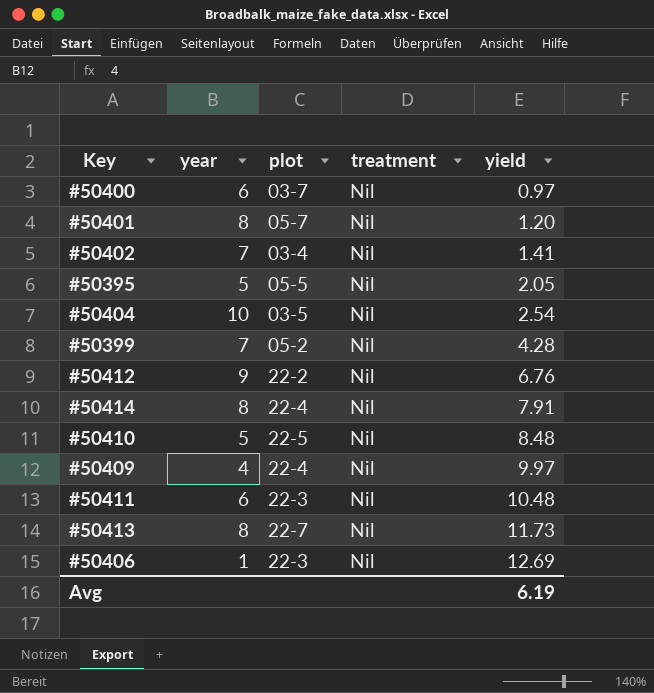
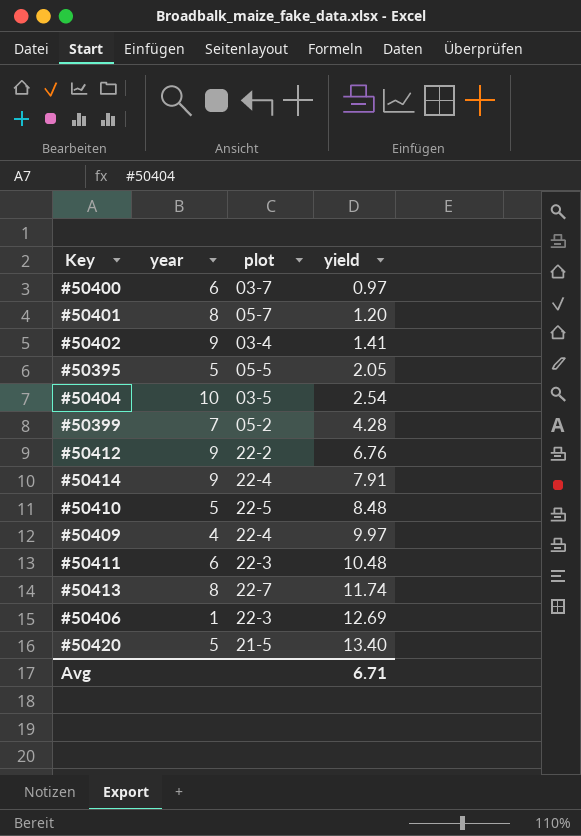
column treatment | position: 4 -> none
#50402 | year: 7 -> 9
#50414 | year: 8 -> 9
#50413 | yield: 11.73 -> 11.74
row #50420: none -> 5 | 21-5 | 13.40
Avg | yield: 6.19 -> 6.71

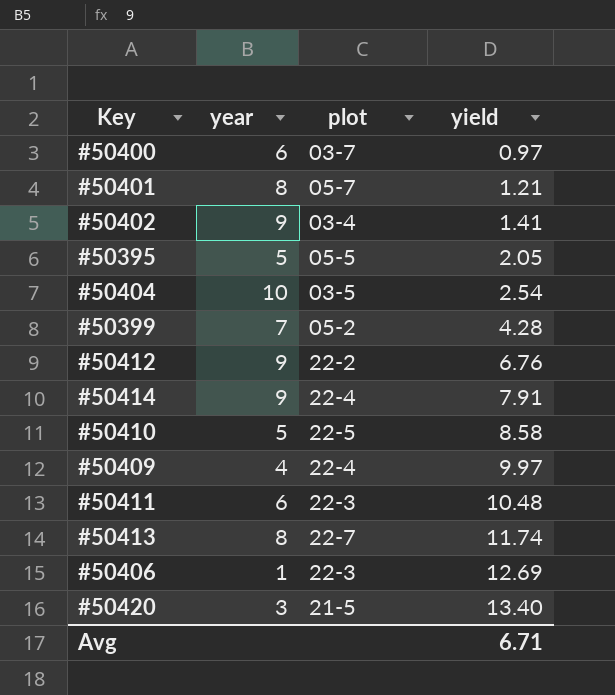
#50401 | yield: 1.20 -> 1.21
#50410 | yield: 8.48 -> 8.58
#50420 | year: 5 -> 3

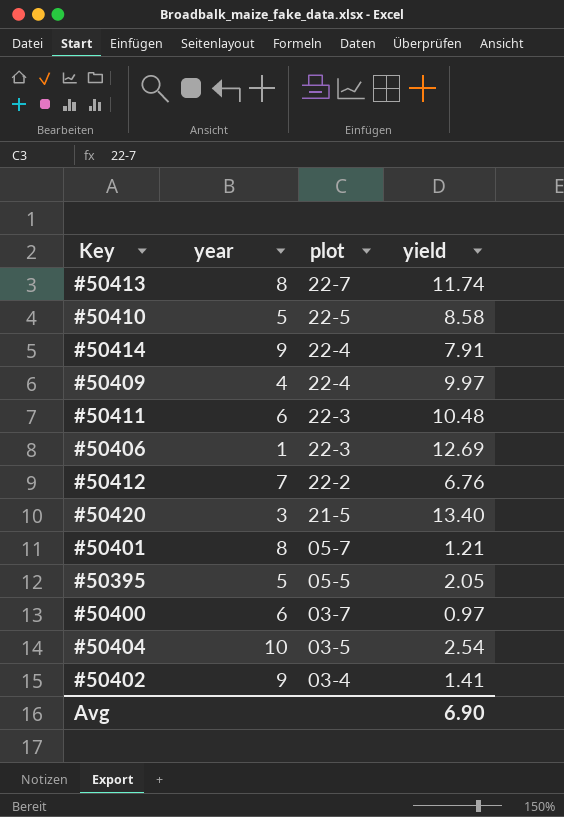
row order: yield ascending -> plot descending
row #50399: 7 | 05-2 | 4.28 -> none
#50412 | year: 9 -> 7
Avg | yield: 6.71 -> 6.90

